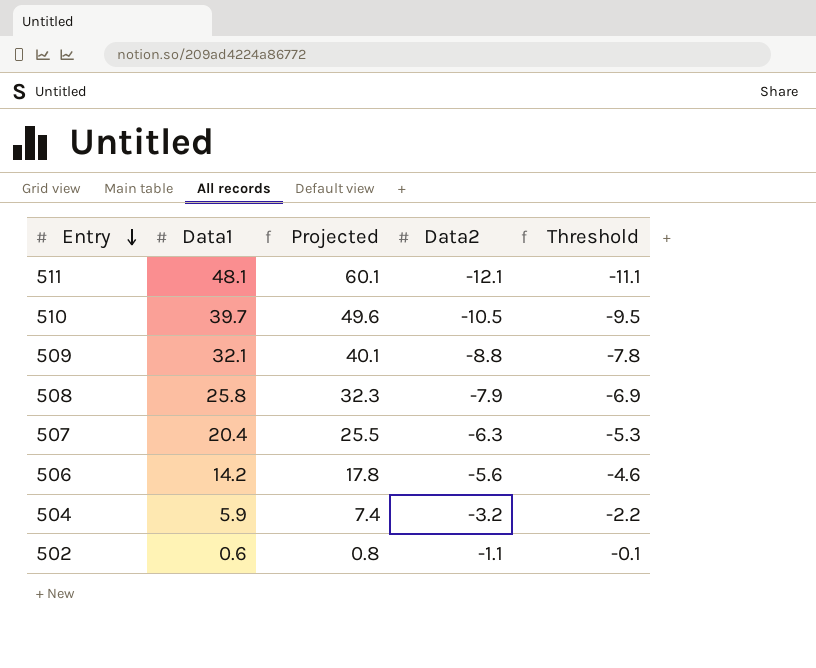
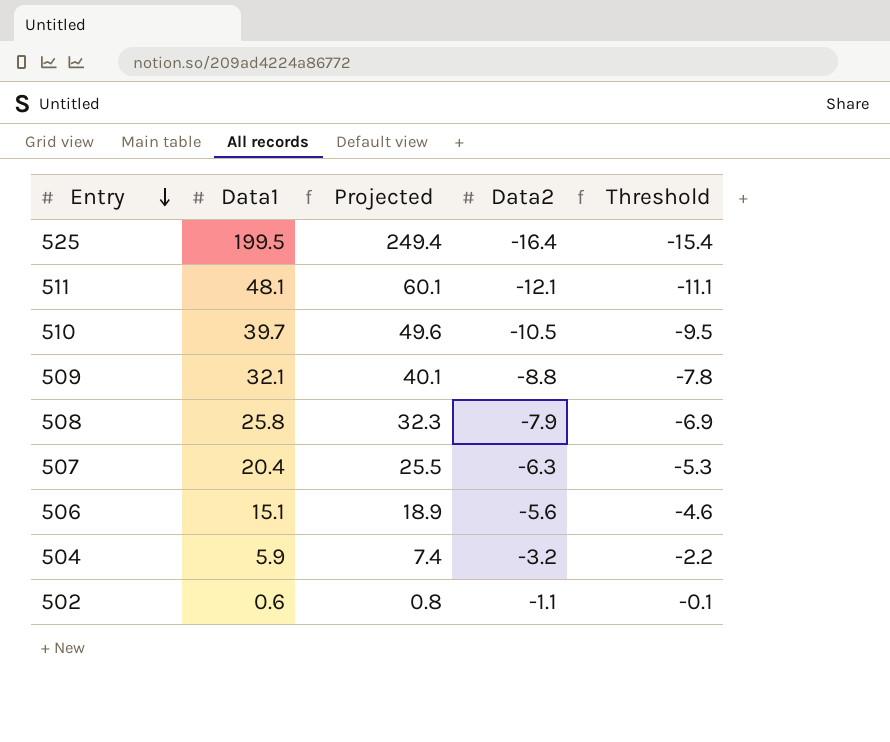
row 525: none -> 199.5 | 249.4 | -16.4 | -15.4
506 | Data1: 14.2 -> 15.1
506 | Projected: 17.8 -> 18.9

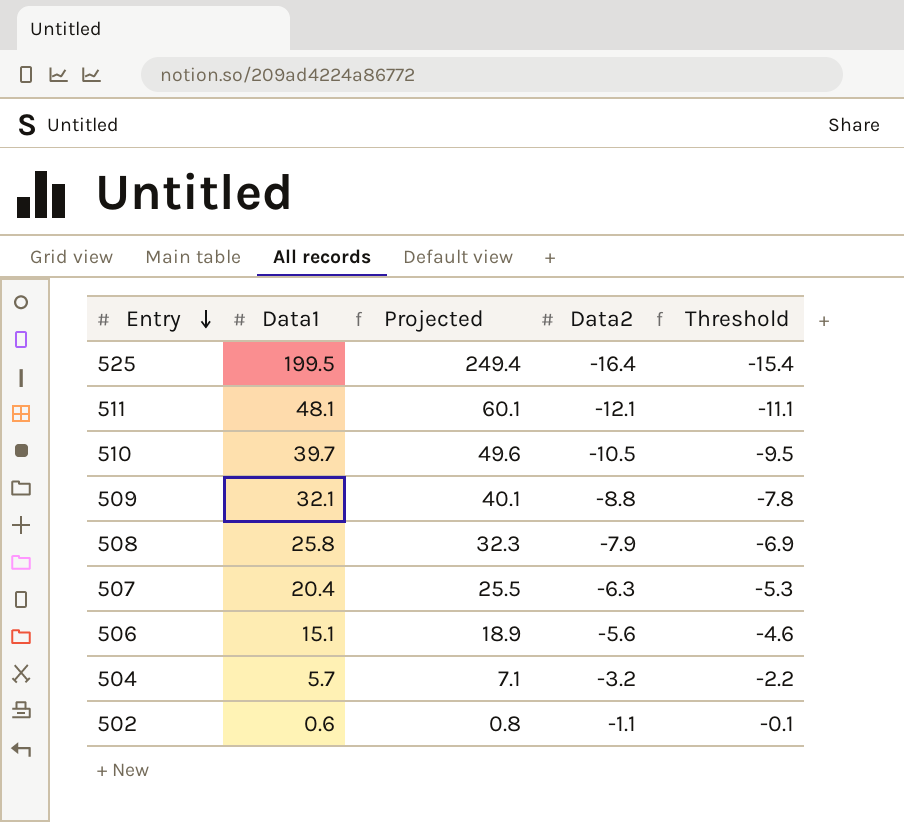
504 | Data1: 5.9 -> 5.7
504 | Projected: 7.4 -> 7.1

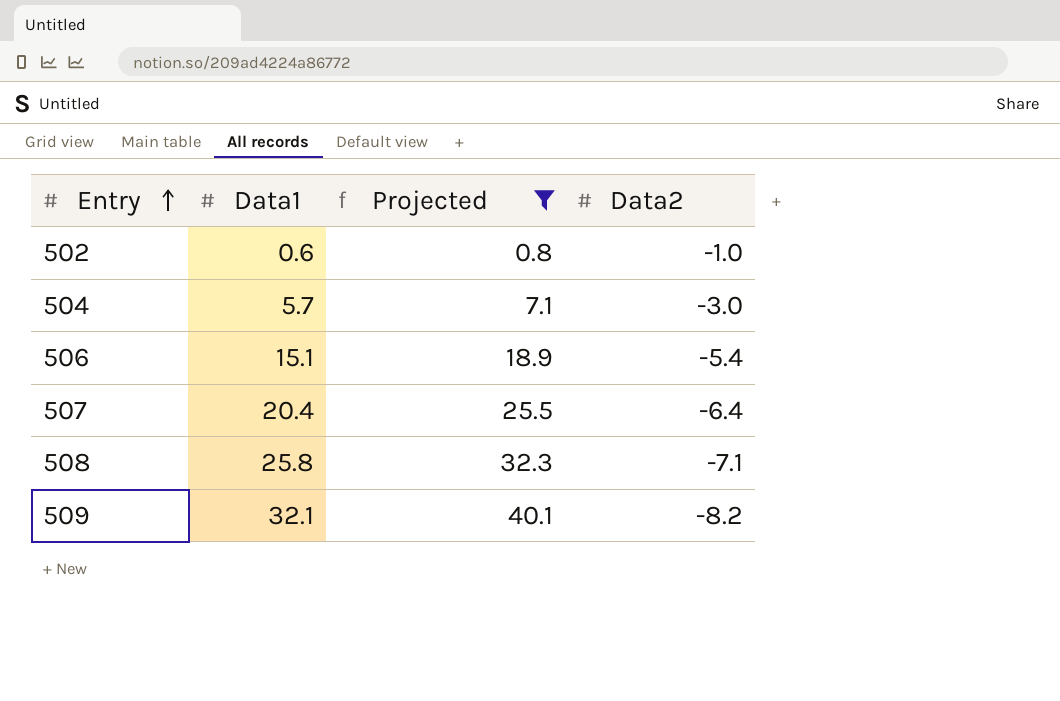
filter: none -> Projected <= 40.1
row order: Entry descending -> Entry ascending
column Threshold | formula: [Data2] + 1 -> none
502 | Data2: -1.1 -> -1.0
504 | Data2: -3.2 -> -3.0
506 | Data2: -5.6 -> -5.4
507 | Data2: -6.3 -> -6.4
508 | Data2: -7.9 -> -7.1
509 | Data2: -8.8 -> -8.2

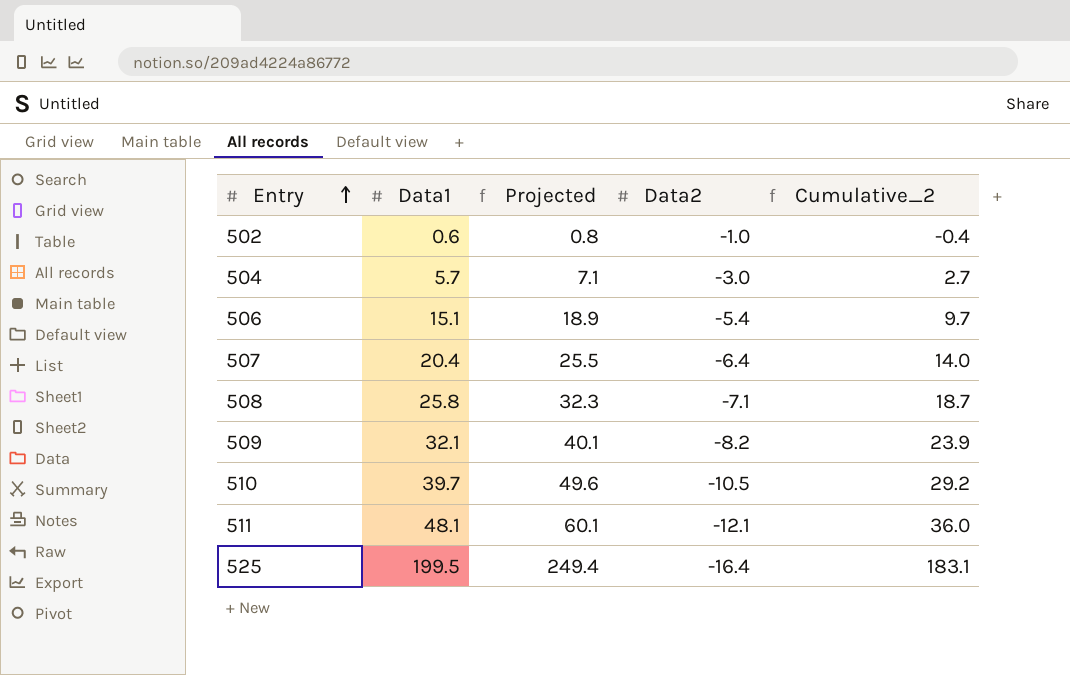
filter: Projected <= 40.1 -> none
column Cumulative_2 | formula: none -> [Data1] + [Data2]

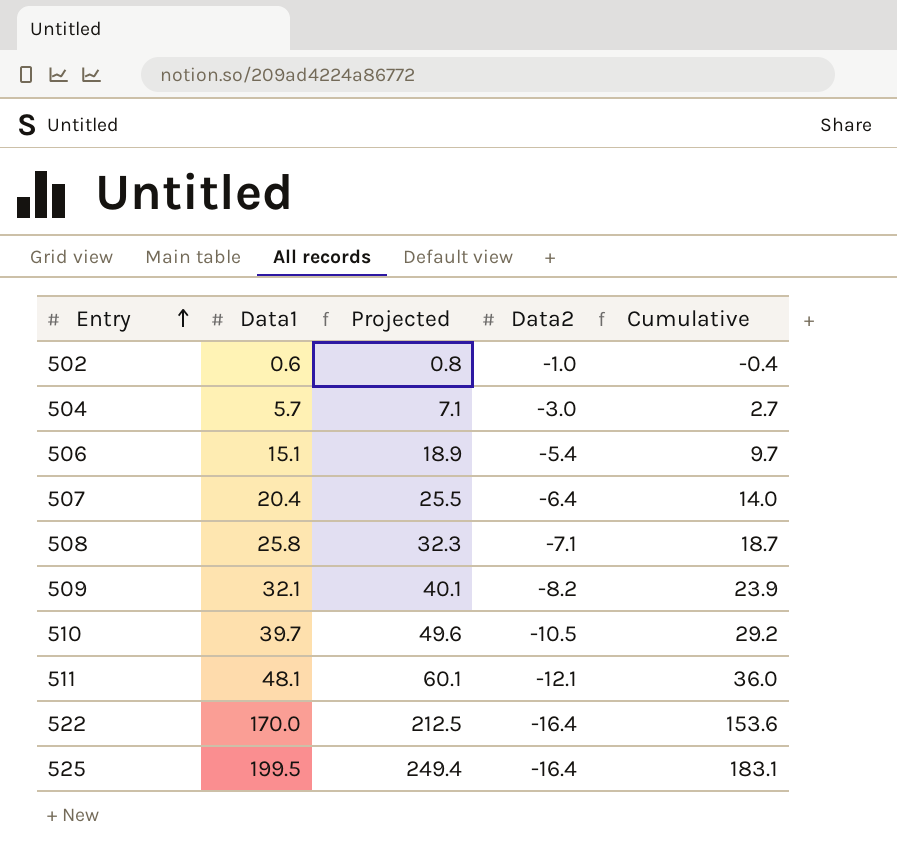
column name: Cumulative_2 -> Cumulative
row 522: none -> 170.0 | 212.5 | -16.4 | 153.6

